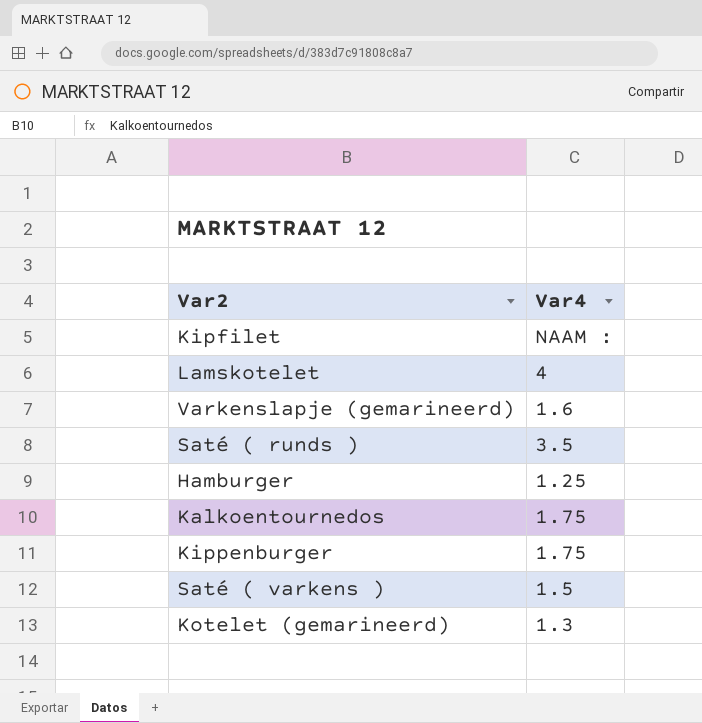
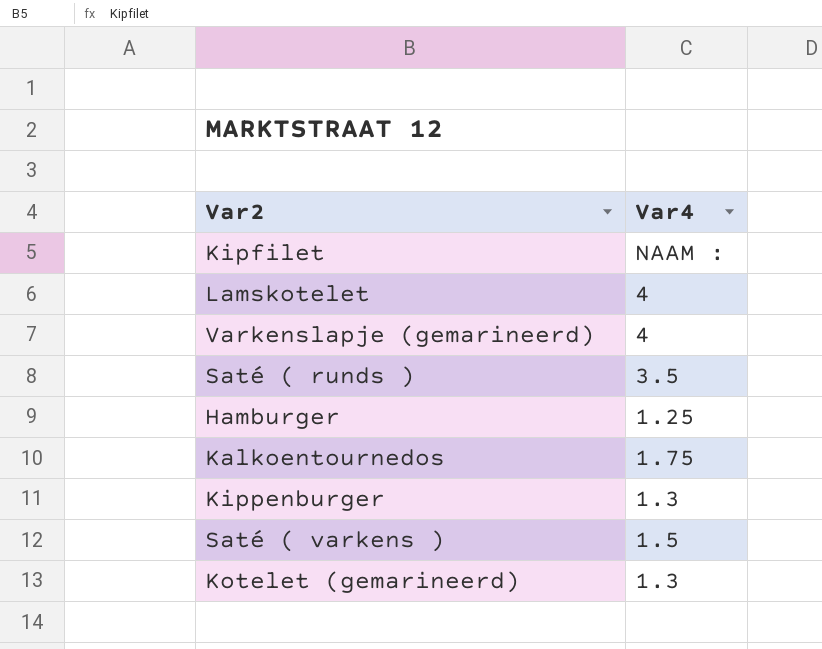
Varkenslapje (gemarineerd) | Var4: 1.6 -> 4
Kippenburger | Var4: 1.75 -> 1.3

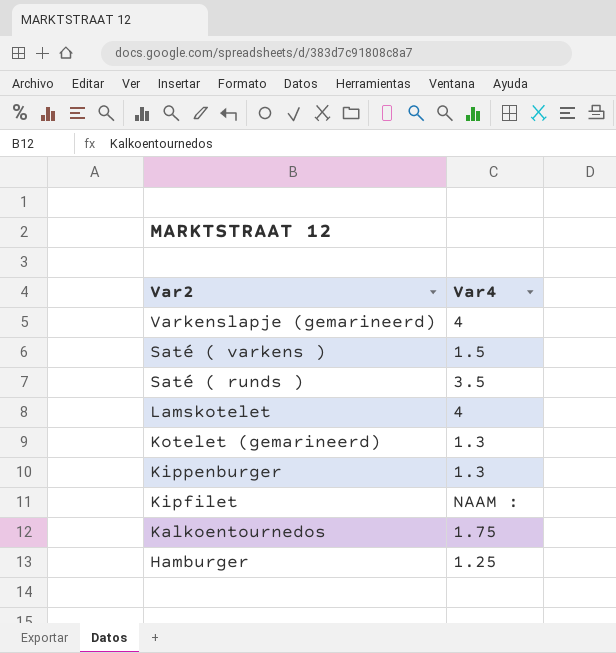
row order: none -> Var2 descending

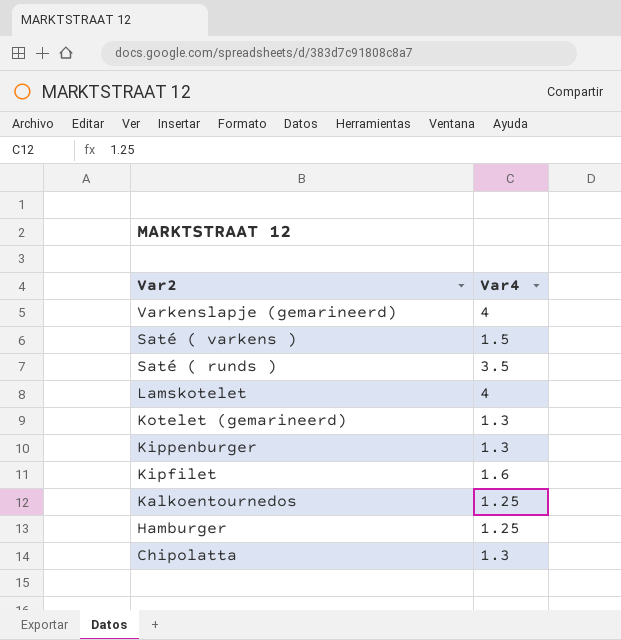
Kipfilet | Var4: NAAM : -> 1.6
Kalkoentournedos | Var4: 1.75 -> 1.25
row Chipolatta: none -> 1.3

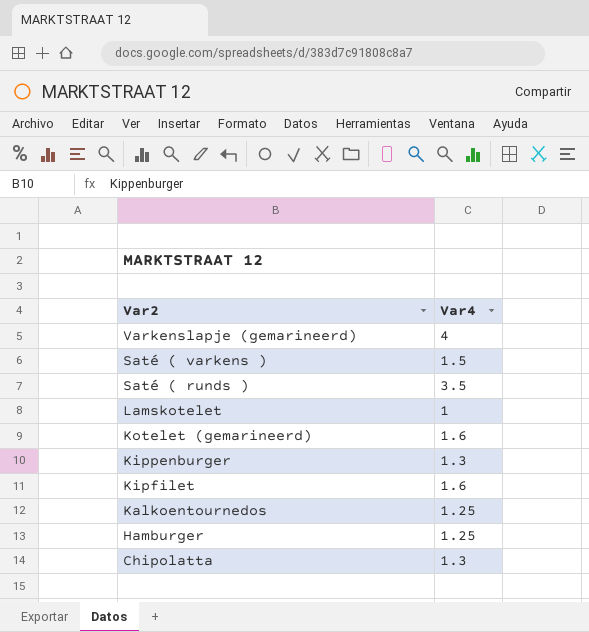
Lamskotelet | Var4: 4 -> 1
Kotelet (gemarineerd) | Var4: 1.3 -> 1.6

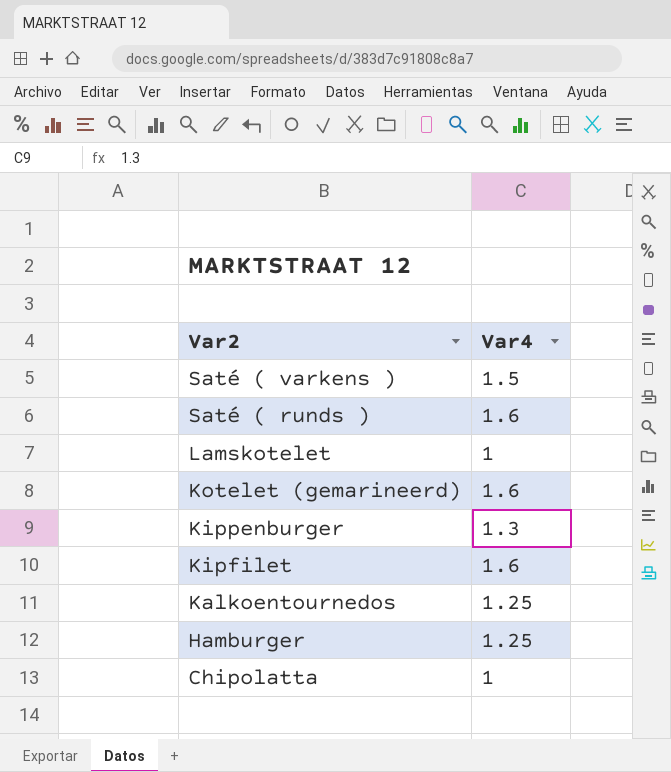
row Varkenslapje (gemarineerd): 4 -> none
Saté ( runds ) | Var4: 3.5 -> 1.6
Chipolatta | Var4: 1.3 -> 1

